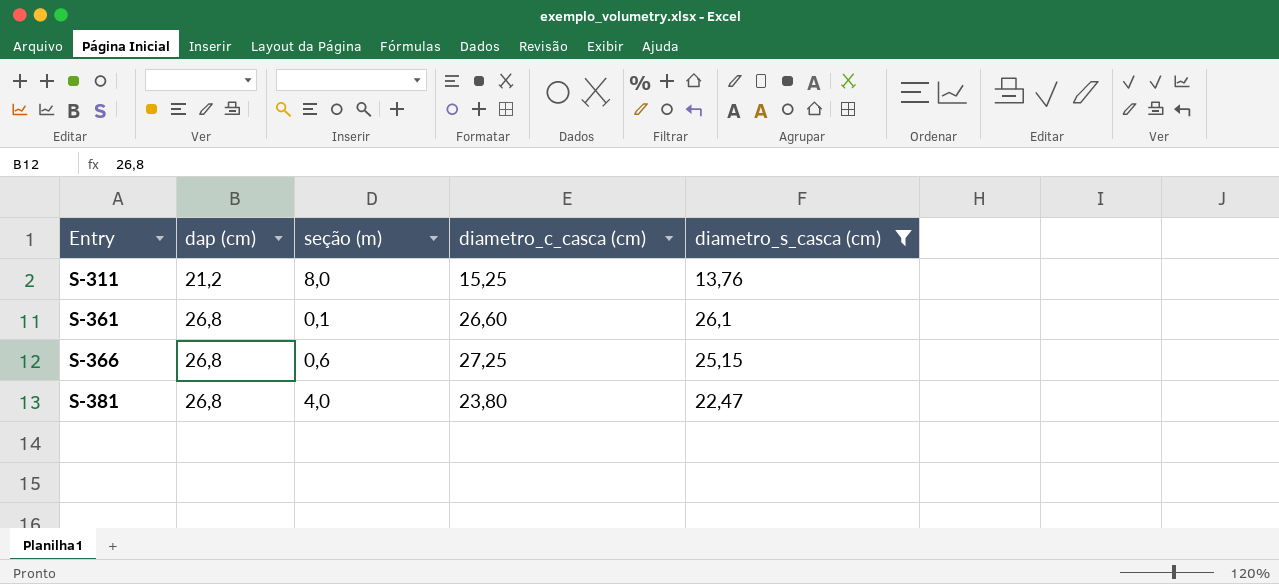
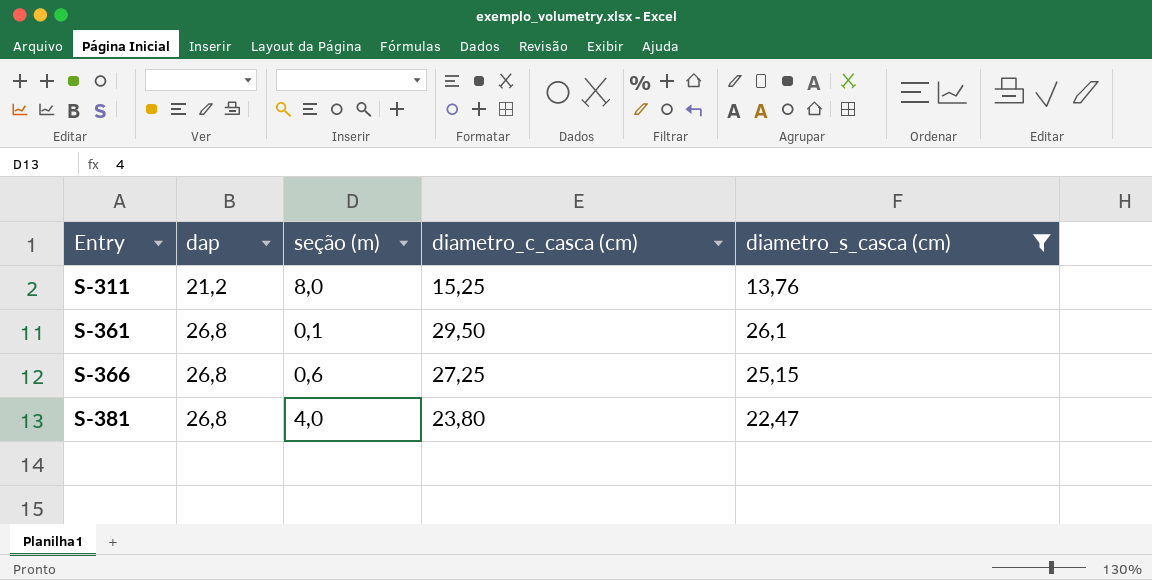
column name: dap (cm) -> dap
S-361 | diametro_c_casca (cm): 26,60 -> 29,50

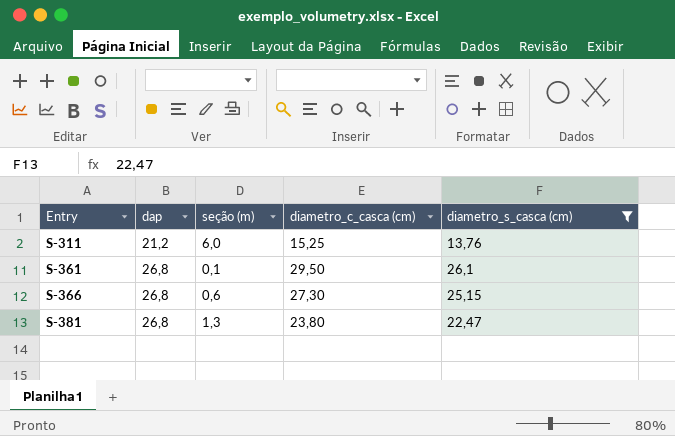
S-311 | seção (m): 8,0 -> 6,0
S-366 | diametro_c_casca (cm): 27,25 -> 27,30
S-381 | seção (m): 4,0 -> 1,3

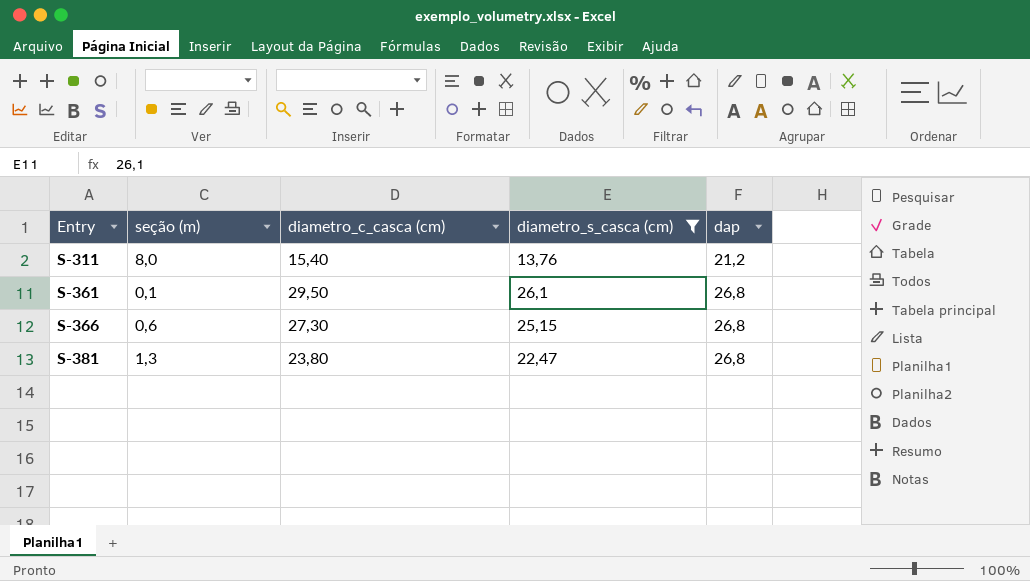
column dap | position: 2 -> 5
S-311 | seção (m): 6,0 -> 8,0
S-311 | diametro_c_casca (cm): 15,25 -> 15,40

